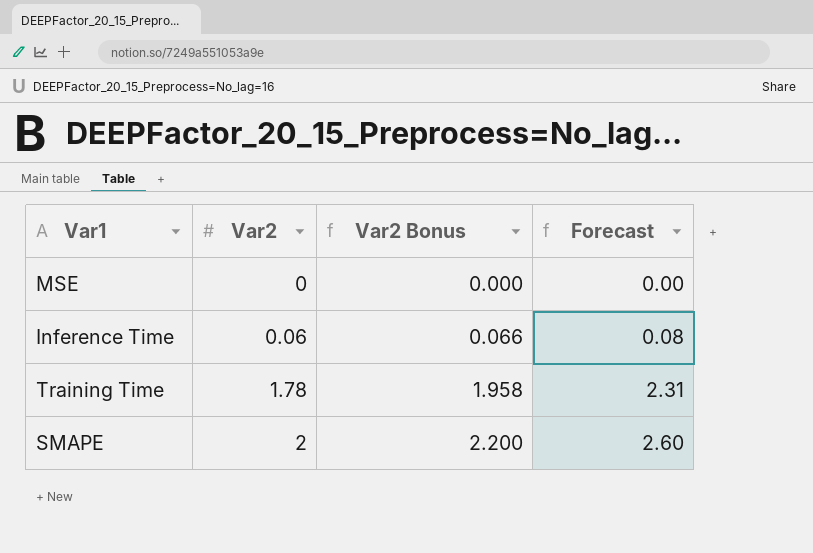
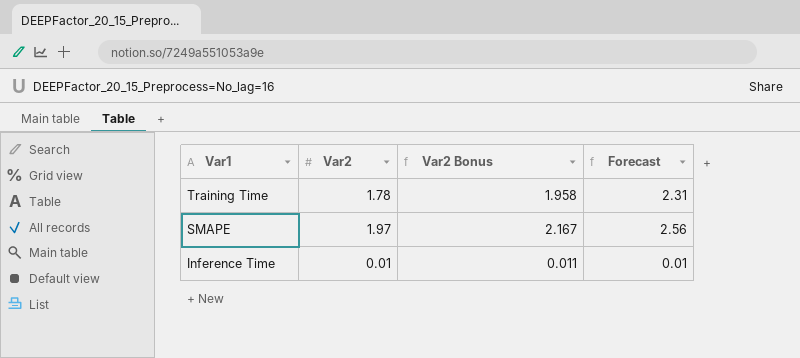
row order: Var2 ascending -> Var1 descending
row MSE: 0 | 0.000 | 0.00 -> none
SMAPE | Var2: 2 -> 1.97
SMAPE | Var2 Bonus: 2.200 -> 2.167
SMAPE | Forecast: 2.60 -> 2.56
Inference Time | Var2: 0.06 -> 0.01
Inference Time | Var2 Bonus: 0.066 -> 0.011
Inference Time | Forecast: 0.08 -> 0.01

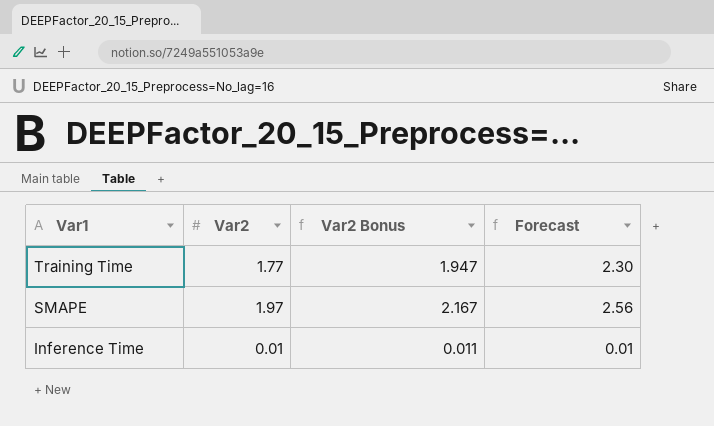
Training Time | Var2: 1.78 -> 1.77
Training Time | Var2 Bonus: 1.958 -> 1.947
Training Time | Forecast: 2.31 -> 2.30

